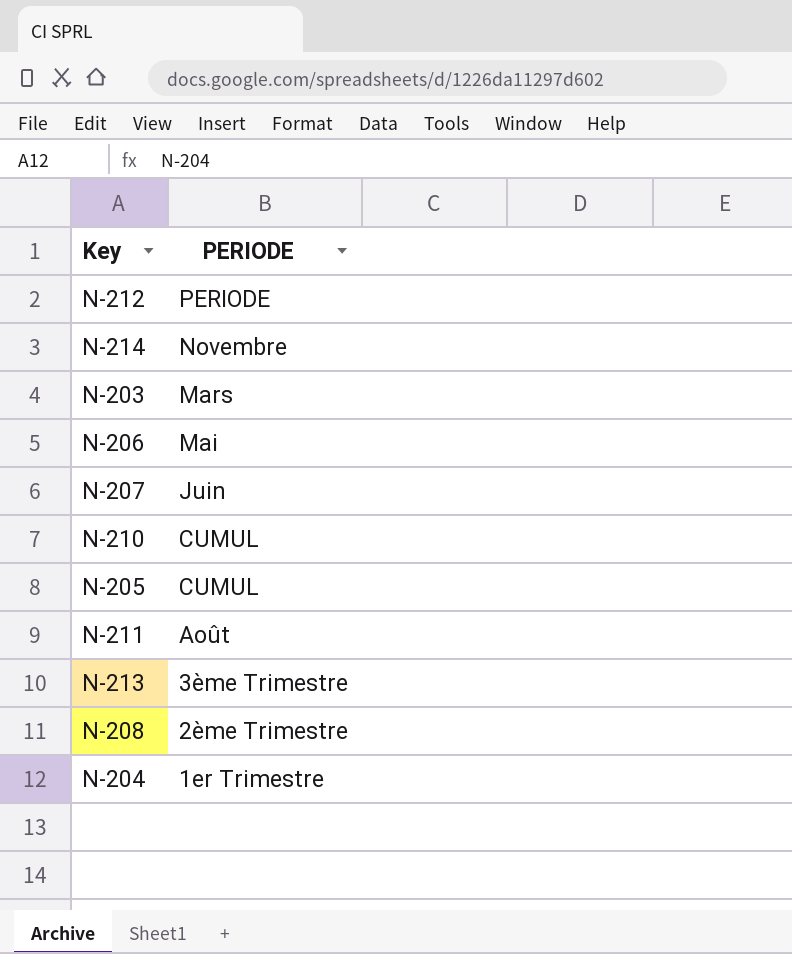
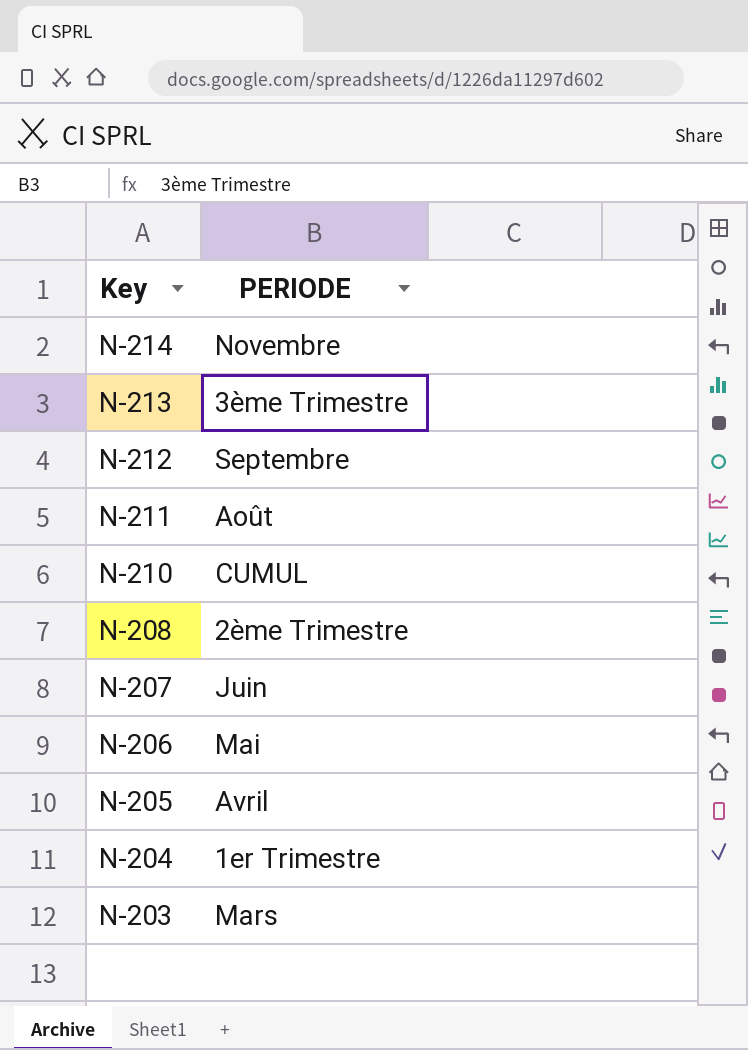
row order: PERIODE descending -> Key descending
N-212 | PERIODE: PERIODE -> Septembre
N-205 | PERIODE: CUMUL -> Avril

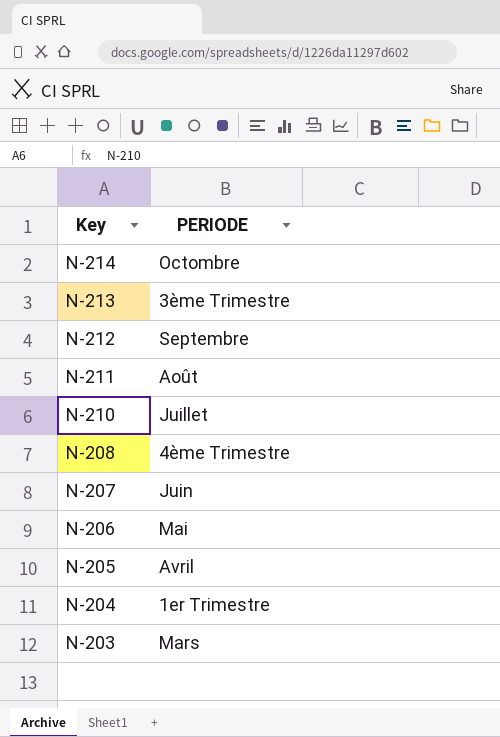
N-214 | PERIODE: Novembre -> Octombre
N-210 | PERIODE: CUMUL -> Juillet
N-208 | PERIODE: 2ème Trimestre -> 4ème Trimestre

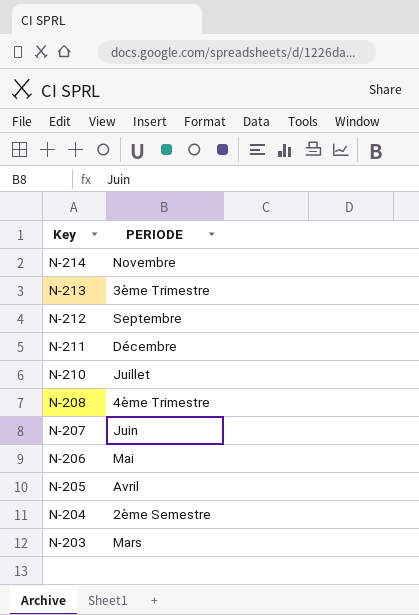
N-214 | PERIODE: Octombre -> Novembre
N-211 | PERIODE: Août -> Décembre
N-204 | PERIODE: 1er Trimestre -> 2ème Semestre

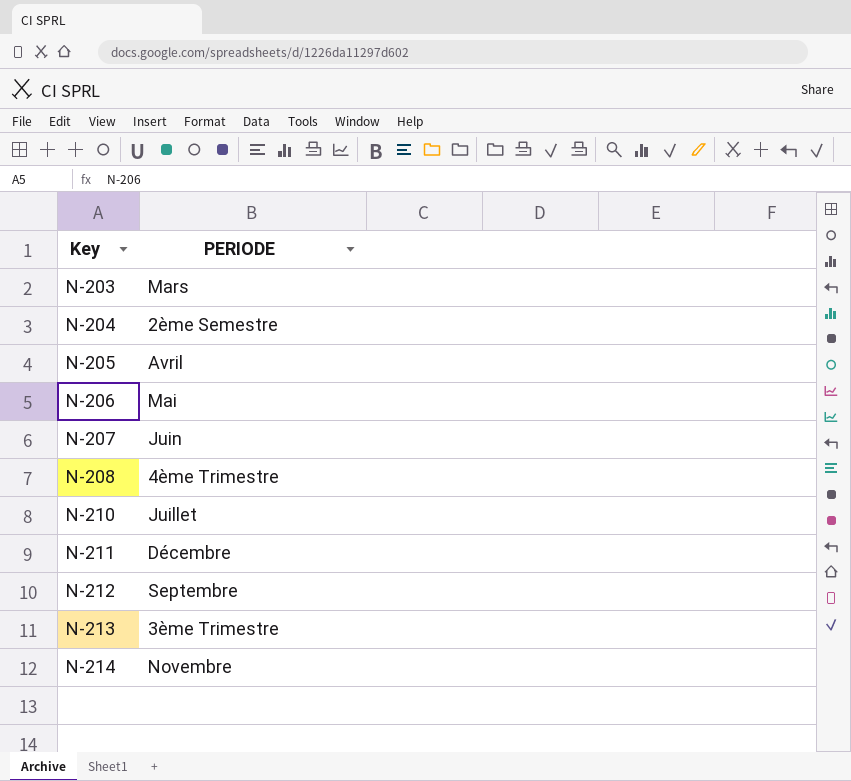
row order: Key descending -> Key ascending

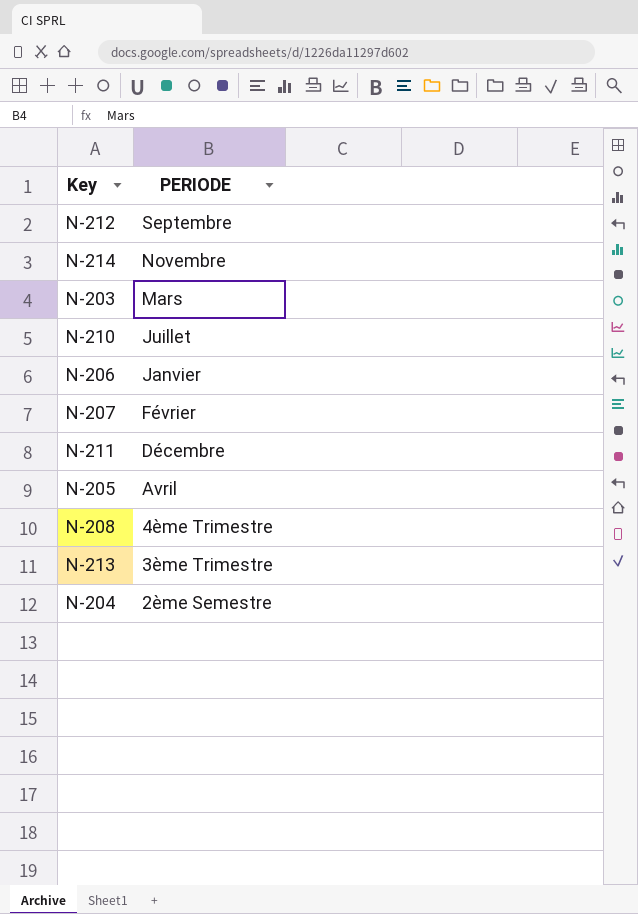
row order: Key ascending -> PERIODE descending
N-206 | PERIODE: Mai -> Janvier
N-207 | PERIODE: Juin -> Février

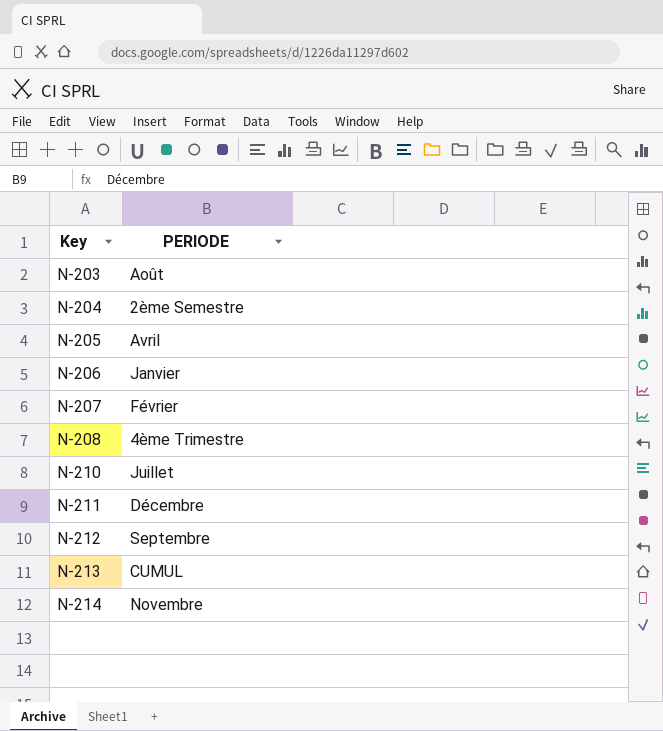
row order: PERIODE descending -> Key ascending
N-203 | PERIODE: Mars -> Août
N-213 | PERIODE: 3ème Trimestre -> CUMUL

